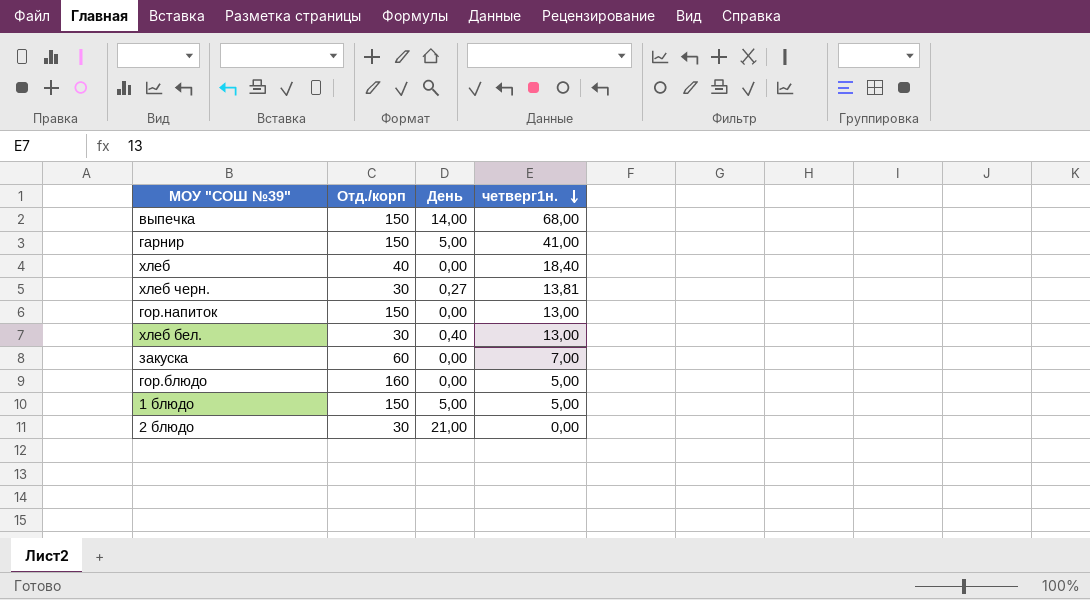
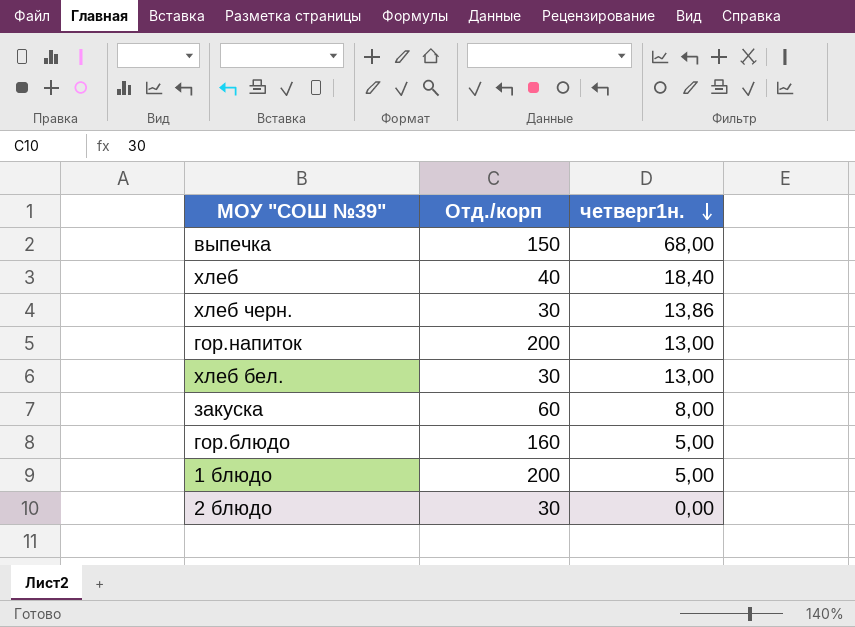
column День | position: 3 -> none
row гарнир: 150 | 5,00 | 41,00 -> none
хлеб черн. | четверг1н.: 13,81 -> 13,86
гор.напиток | Отд./корп: 150 -> 200
закуска | четверг1н.: 7,00 -> 8,00
1 блюдо | Отд./корп: 150 -> 200

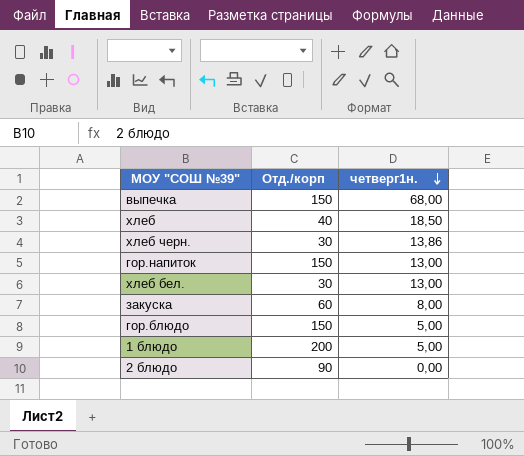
хлеб | четверг1н.: 18,40 -> 18,50
гор.напиток | Отд./корп: 200 -> 150
гор.блюдо | Отд./корп: 160 -> 150
2 блюдо | Отд./корп: 30 -> 90

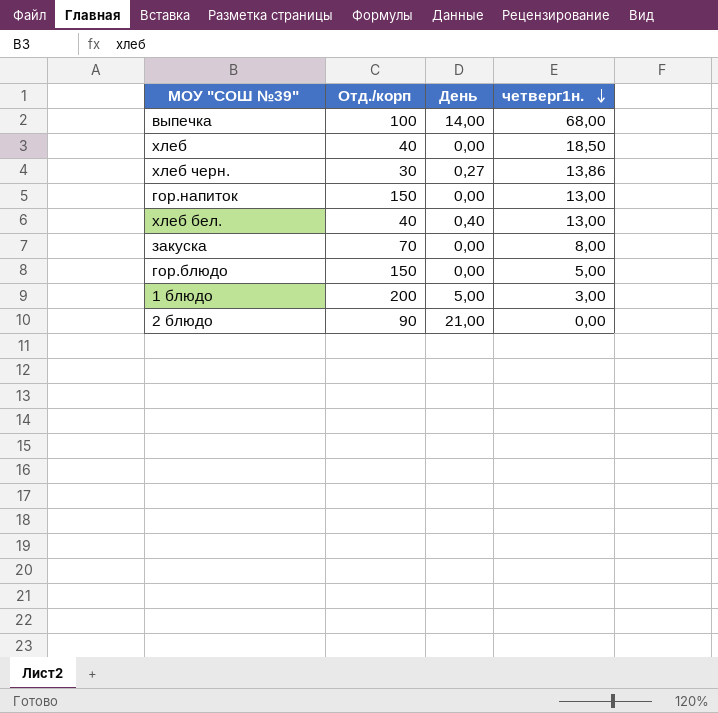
column День | position: none -> 3
выпечка | Отд./корп: 150 -> 100
хлеб бел. | Отд./корп: 30 -> 40
закуска | Отд./корп: 60 -> 70
1 блюдо | четверг1н.: 5,00 -> 3,00

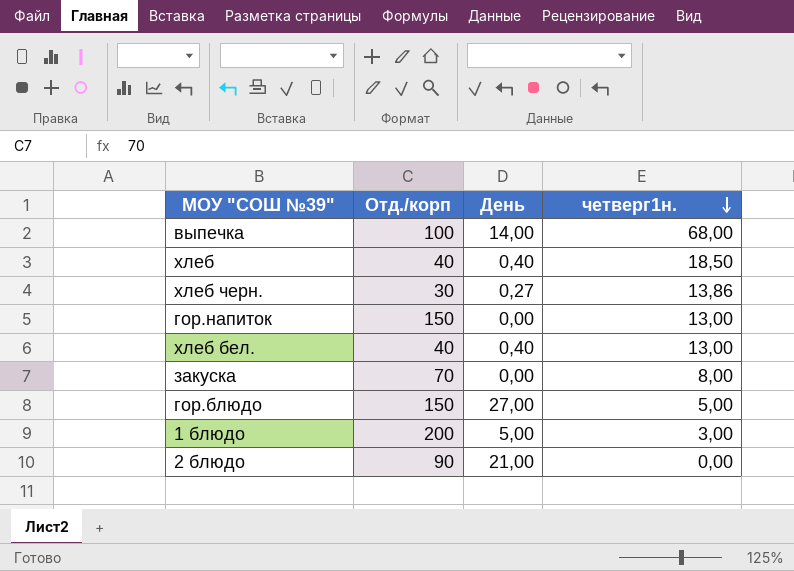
хлеб | День: 0,00 -> 0,40
гор.блюдо | День: 0,00 -> 27,00

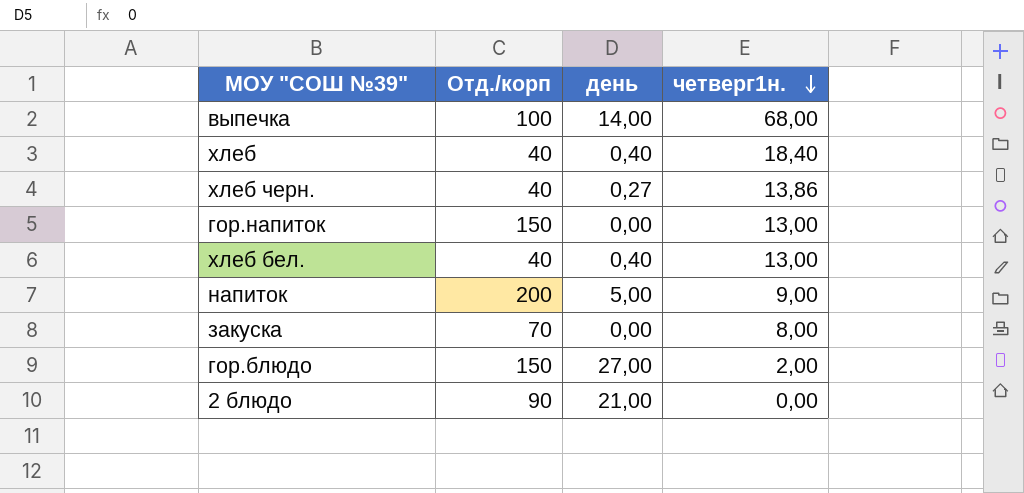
column name: День -> день
row 1 блюдо: 200 | 5,00 | 3,00 -> none
хлеб | четверг1н.: 18,50 -> 18,40
хлеб черн. | Отд./корп: 30 -> 40
row напиток: none -> 200 | 5,00 | 9,00
гор.блюдо | четверг1н.: 5,00 -> 2,00

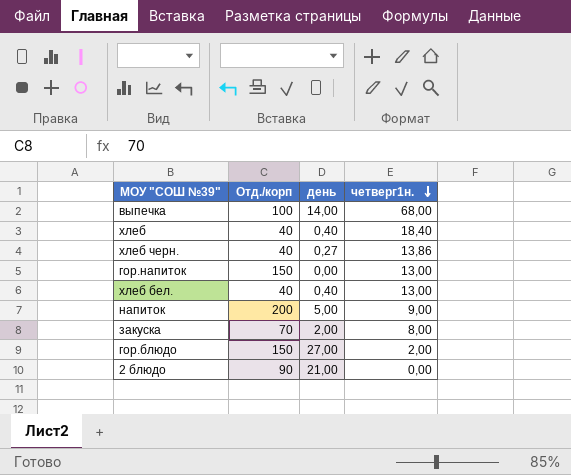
закуска | день: 0,00 -> 2,00

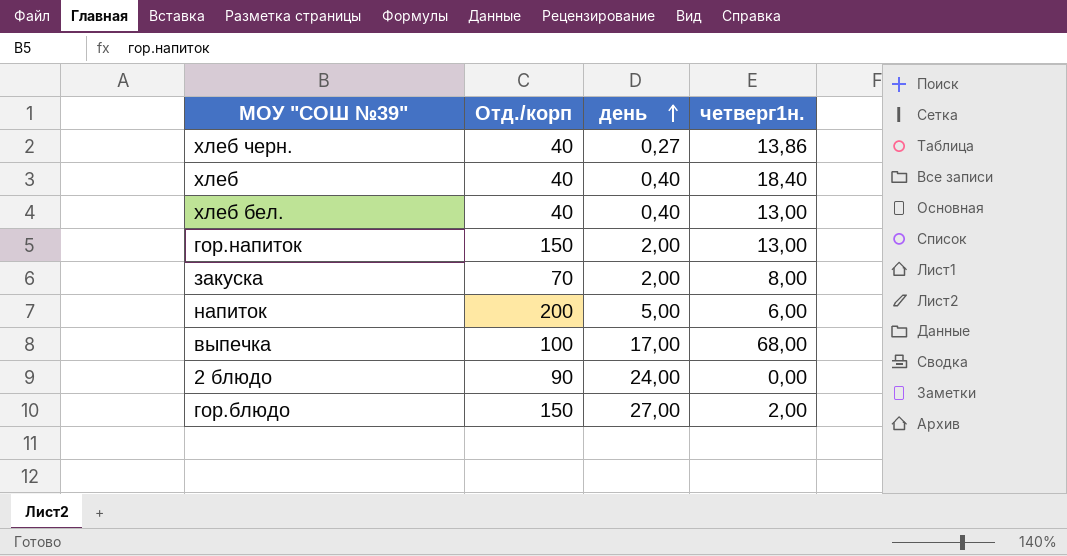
row order: четверг1н. descending -> день ascending
гор.напиток | день: 0,00 -> 2,00
напиток | четверг1н.: 9,00 -> 6,00
выпечка | день: 14,00 -> 17,00
2 блюдо | день: 21,00 -> 24,00

